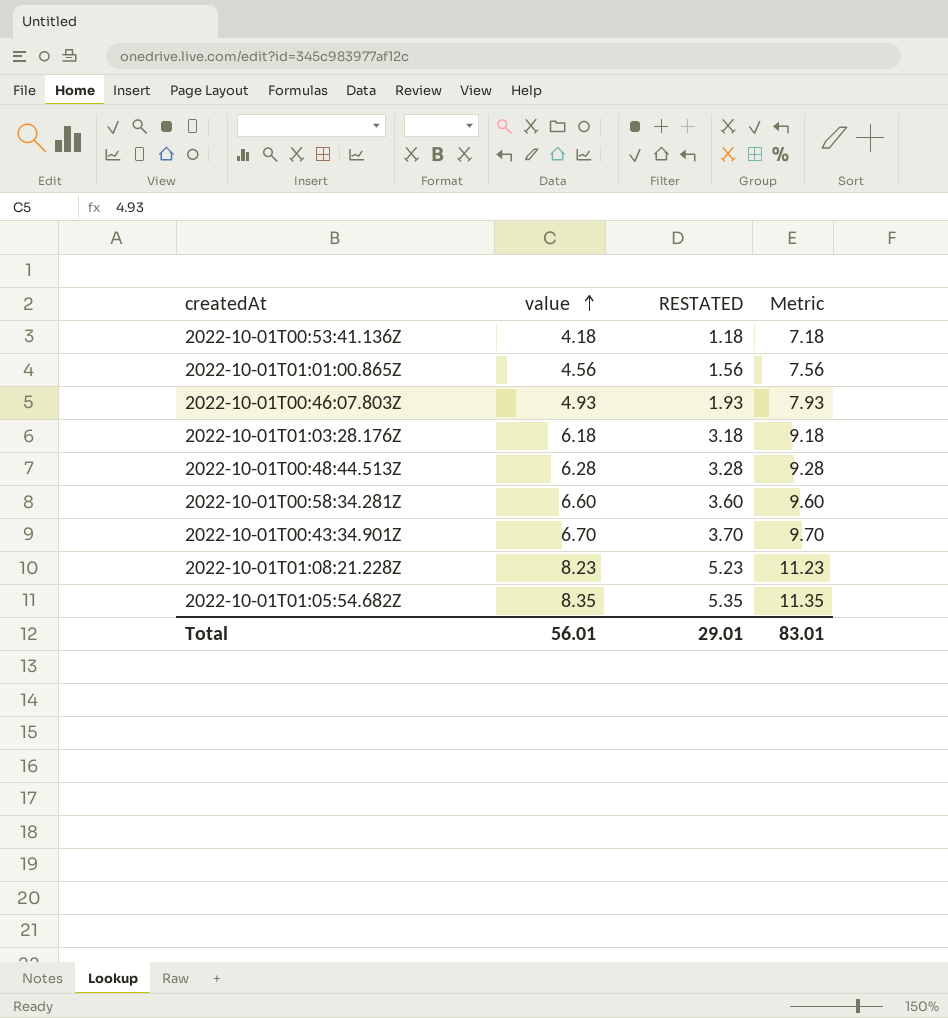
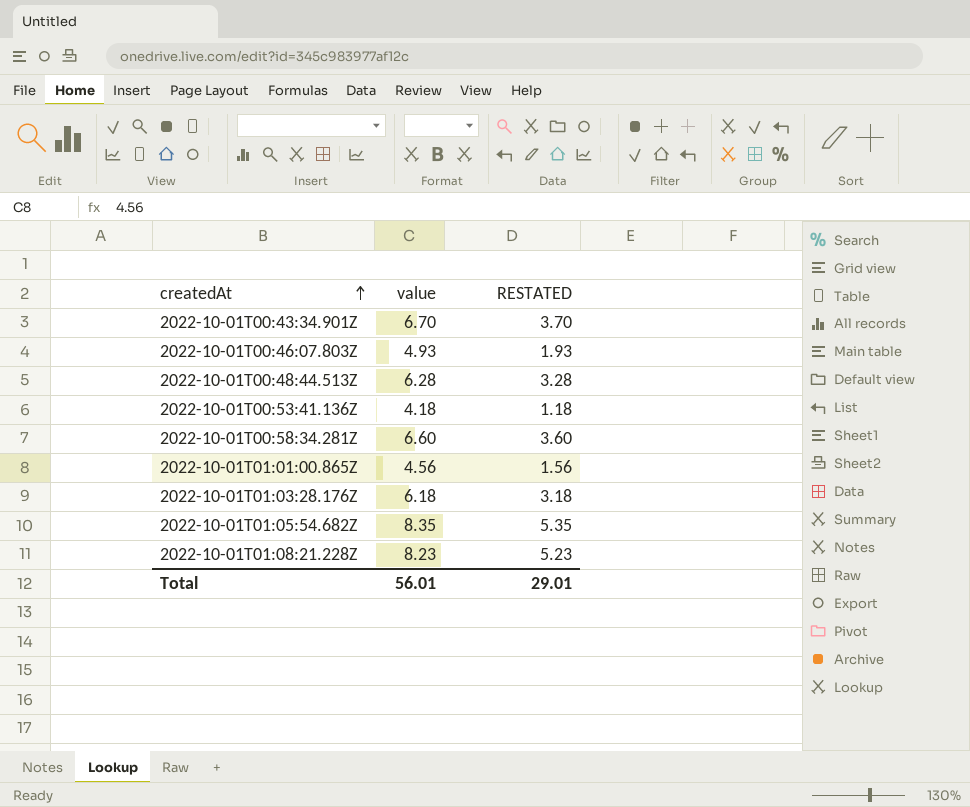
row order: value ascending -> createdAt ascending
column Metric | formula: [value] + 3 -> none

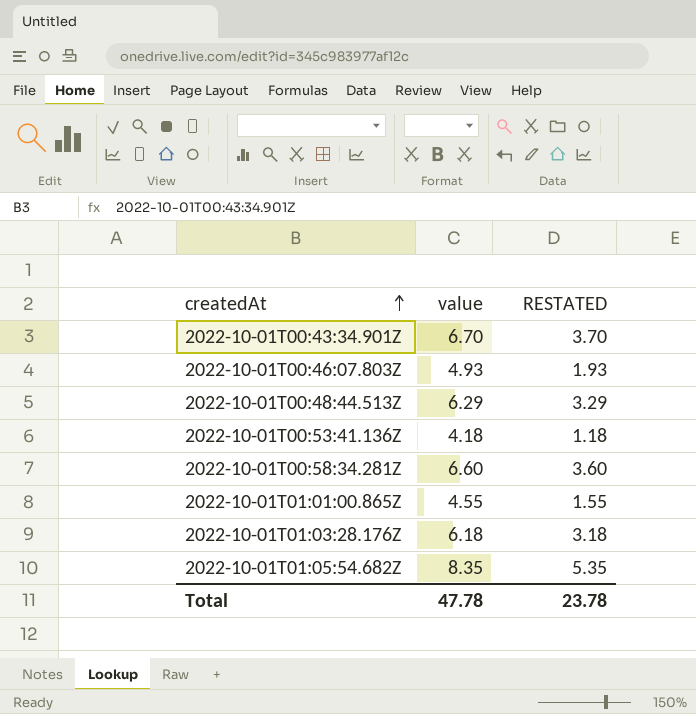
row 2022-10-01T01:08:21.228Z: 8.23 | 5.23 -> none
2022-10-01T00:48:44.513Z | value: 6.28 -> 6.29
2022-10-01T00:48:44.513Z | RESTATED: 3.28 -> 3.29
2022-10-01T01:01:00.865Z | value: 4.56 -> 4.55
2022-10-01T01:01:00.865Z | RESTATED: 1.56 -> 1.55
Total | value: 56.01 -> 47.78
Total | RESTATED: 29.01 -> 23.78

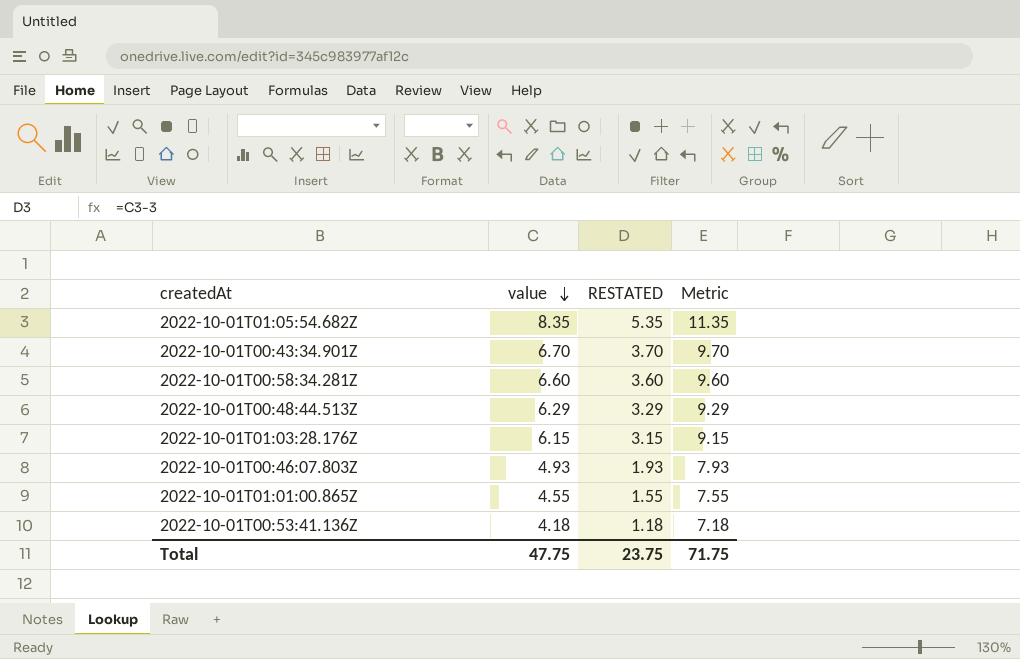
row order: createdAt ascending -> value descending
column Metric | formula: none -> [value] + 3
2022-10-01T01:03:28.176Z | value: 6.18 -> 6.15
2022-10-01T01:03:28.176Z | RESTATED: 3.18 -> 3.15
Total | value: 47.78 -> 47.75
Total | RESTATED: 23.78 -> 23.75

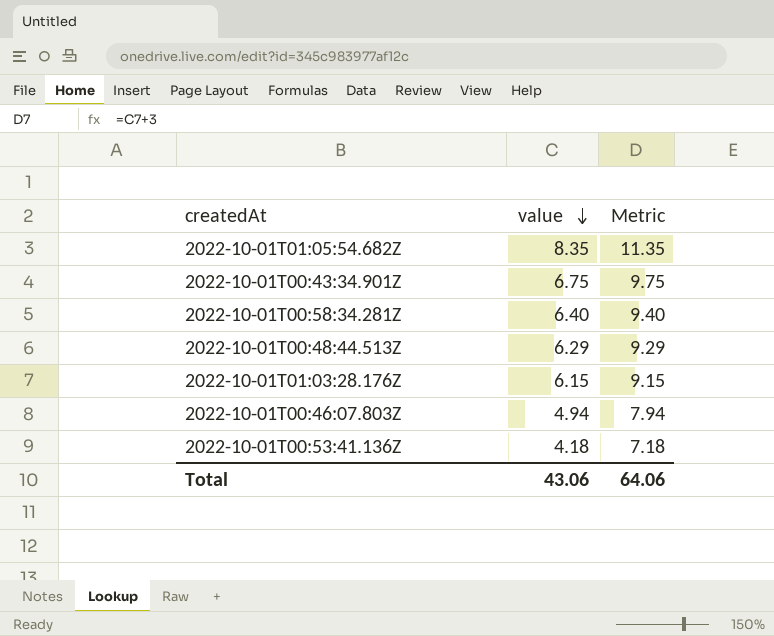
column RESTATED | formula: [value] - 3 -> none
row 2022-10-01T01:01:00.865Z: 4.55 | 1.55 | 7.55 -> none
2022-10-01T00:43:34.901Z | value: 6.70 -> 6.75
2022-10-01T00:43:34.901Z | Metric: 9.70 -> 9.75
2022-10-01T00:58:34.281Z | value: 6.60 -> 6.40
2022-10-01T00:58:34.281Z | Metric: 9.60 -> 9.40
2022-10-01T00:46:07.803Z | value: 4.93 -> 4.94
2022-10-01T00:46:07.803Z | Metric: 7.93 -> 7.94
Total | value: 47.75 -> 43.06
Total | Metric: 71.75 -> 64.06

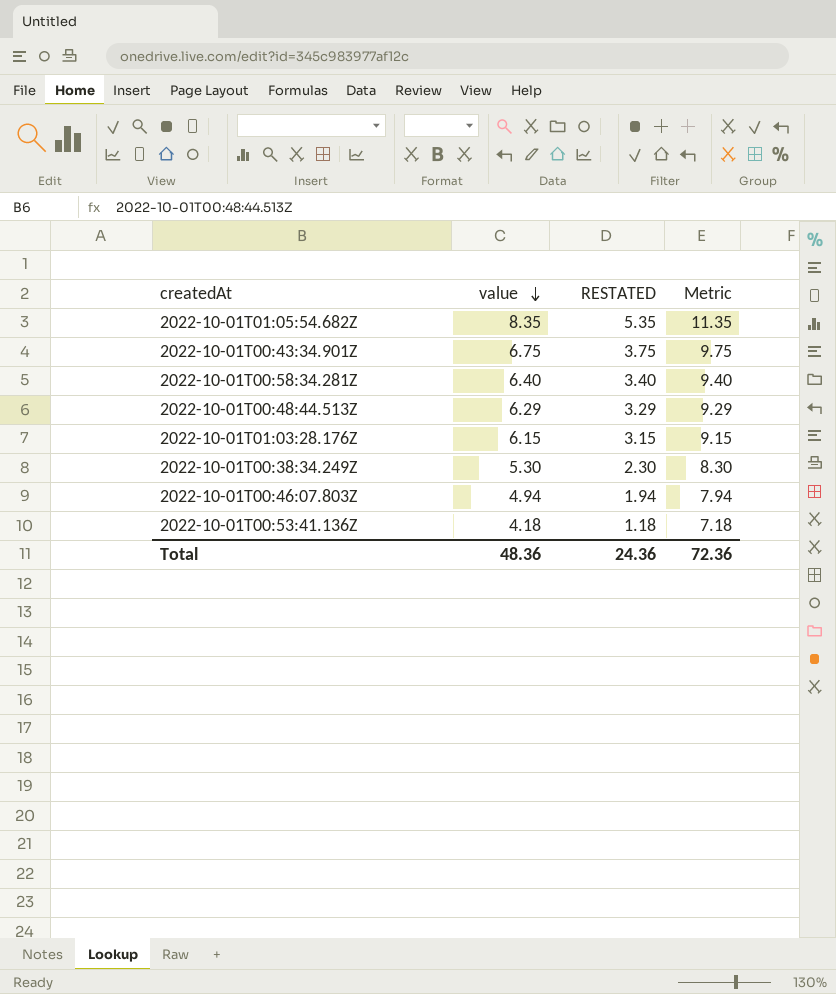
column RESTATED | formula: none -> [value] - 3
row 2022-10-01T00:38:34.249Z: none -> 5.30 | 2.30 | 8.30
Total | value: 43.06 -> 48.36
Total | Metric: 64.06 -> 72.36

